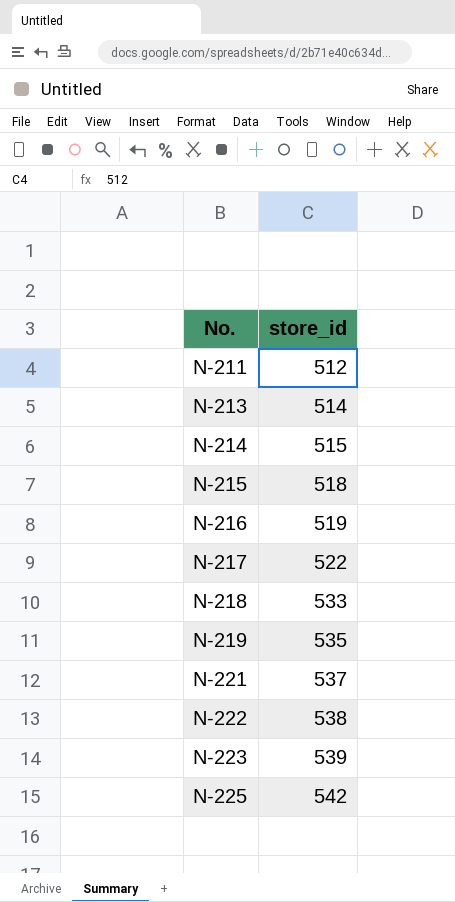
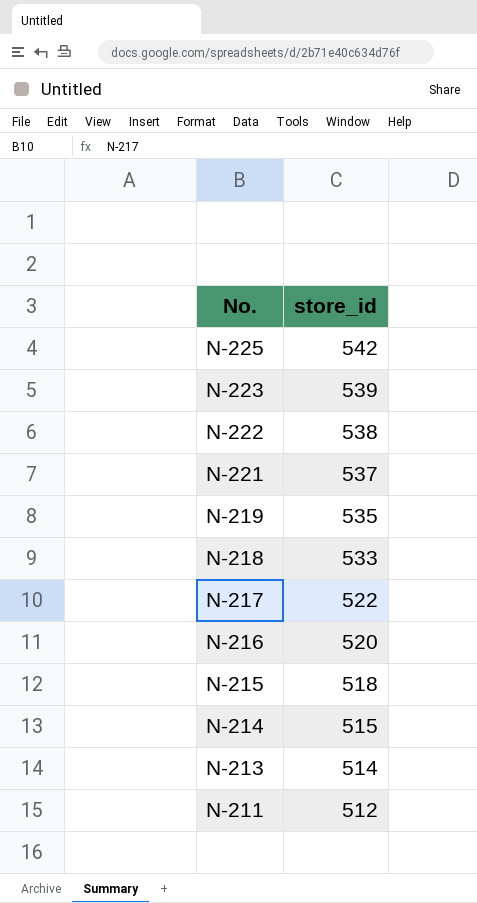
row order: No. ascending -> No. descending
N-216 | store_id: 519 -> 520

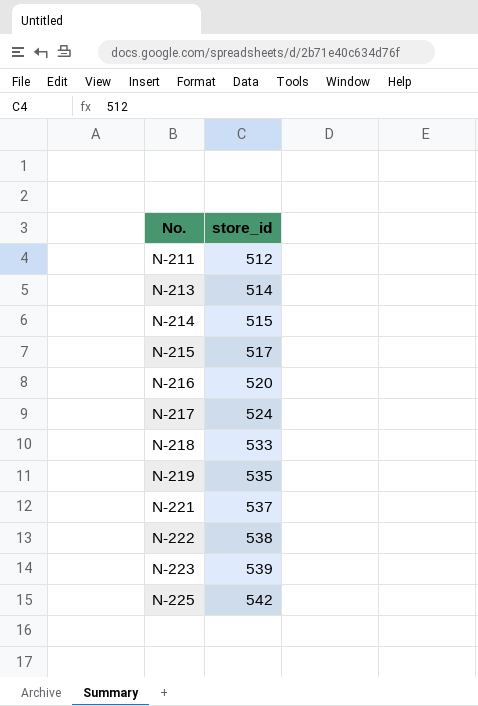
row order: No. descending -> No. ascending
N-215 | store_id: 518 -> 517
N-217 | store_id: 522 -> 524

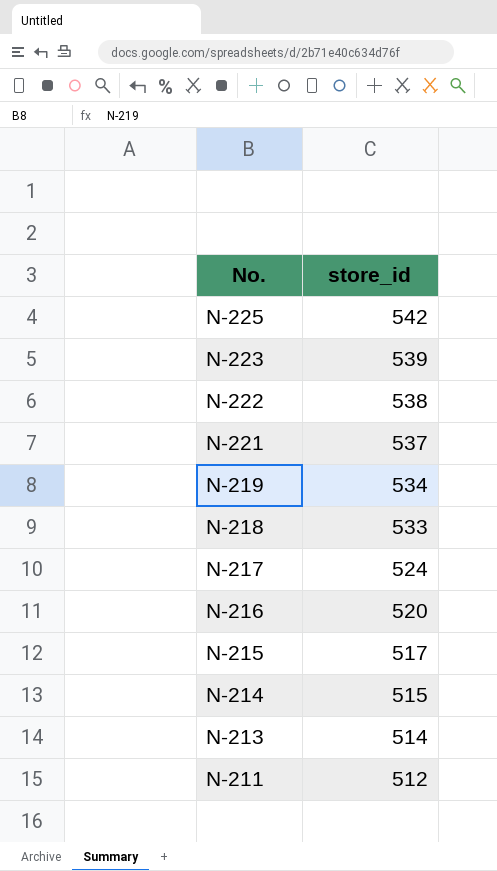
row order: No. ascending -> No. descending
N-219 | store_id: 535 -> 534

